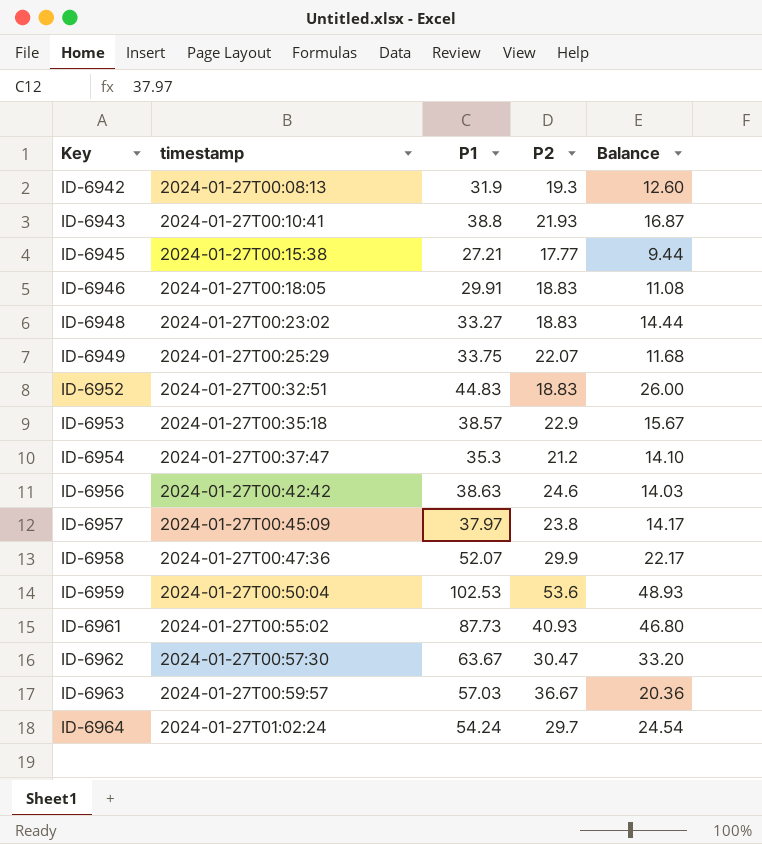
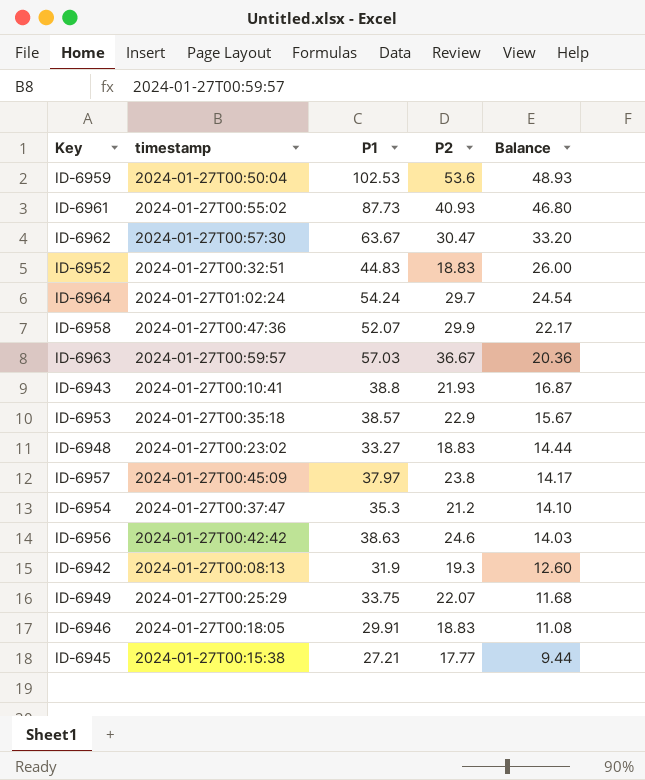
row order: Key ascending -> Balance descending

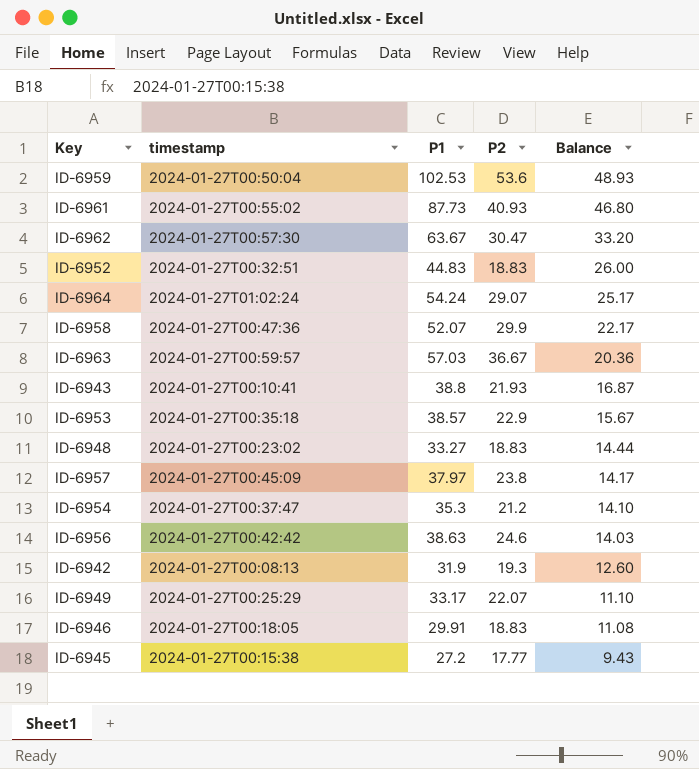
ID-6964 | P2: 29.7 -> 29.07
ID-6964 | Balance: 24.54 -> 25.17
ID-6949 | P1: 33.75 -> 33.17
ID-6949 | Balance: 11.68 -> 11.10
ID-6945 | P1: 27.21 -> 27.2
ID-6945 | Balance: 9.44 -> 9.43

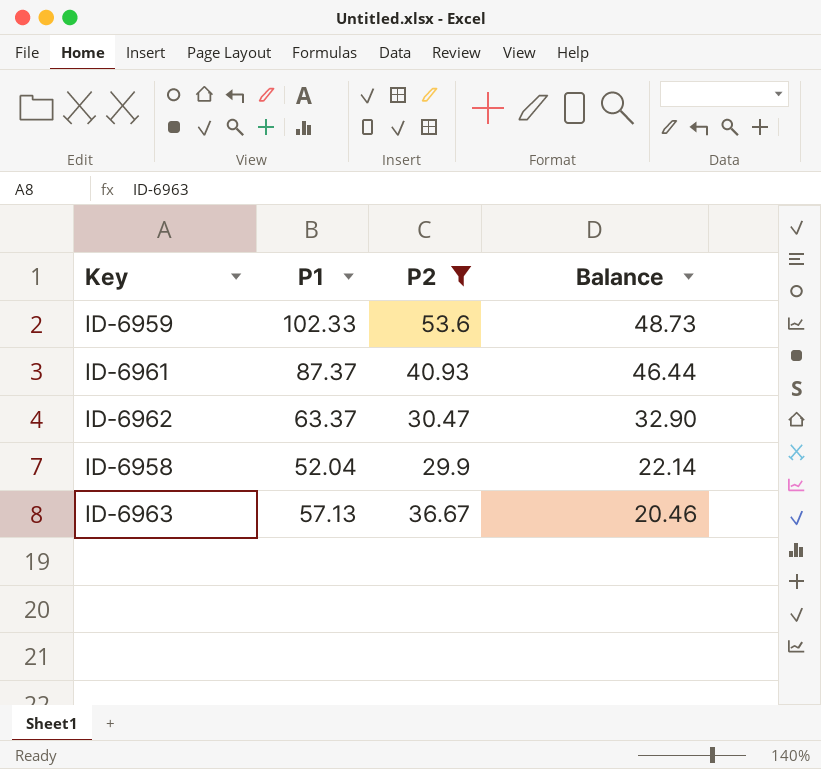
filter: none -> P2 >= 29.9
column timestamp | position: 2 -> none
ID-6959 | P1: 102.53 -> 102.33
ID-6959 | Balance: 48.93 -> 48.73
ID-6961 | P1: 87.73 -> 87.37
ID-6961 | Balance: 46.80 -> 46.44
ID-6962 | P1: 63.67 -> 63.37
ID-6962 | Balance: 33.20 -> 32.90
ID-6958 | P1: 52.07 -> 52.04
ID-6958 | Balance: 22.17 -> 22.14
ID-6963 | P1: 57.03 -> 57.13
ID-6963 | Balance: 20.36 -> 20.46

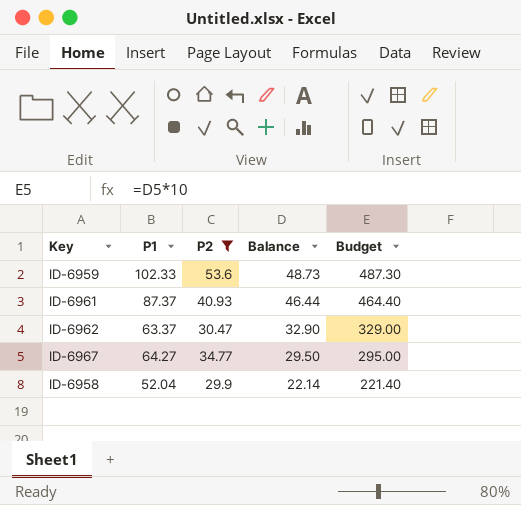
column Budget | formula: none -> [Balance] * 10
row ID-6963: 57.13 | 36.67 | 20.46 -> none
row ID-6967: none -> 64.27 | 34.77 | 29.50 | 295.00

